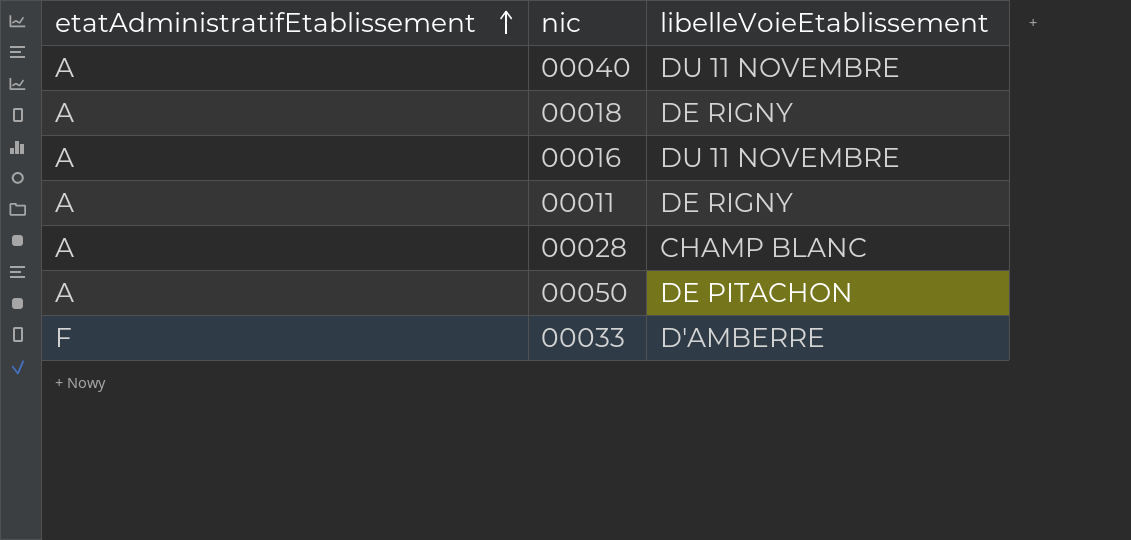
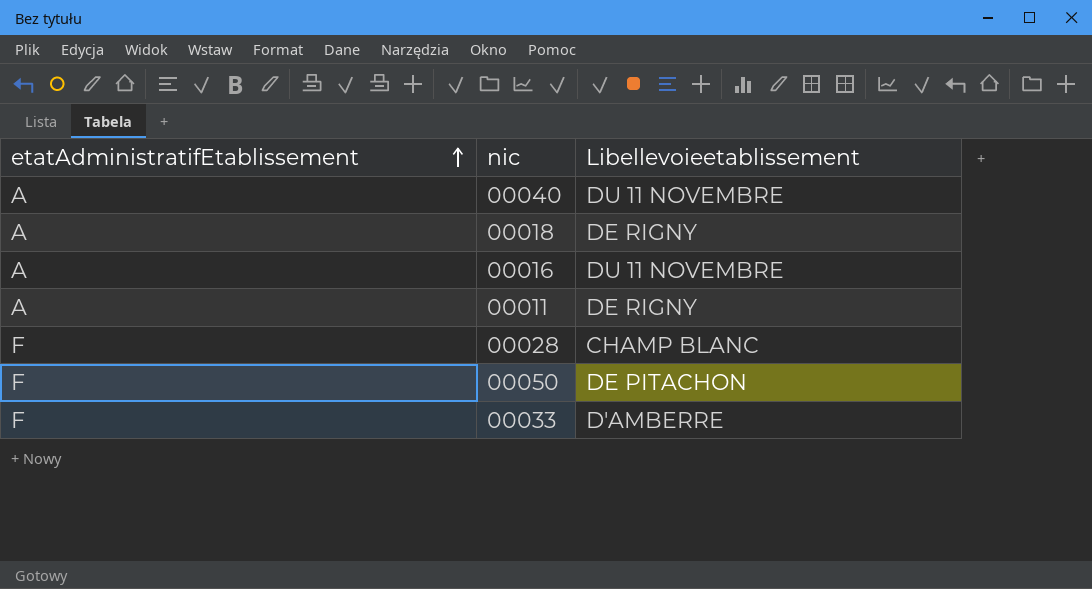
column name: libelleVoieEtablissement -> Libellevoieetablissement
00028 | etatAdministratifEtablissement: A -> F
00050 | etatAdministratifEtablissement: A -> F

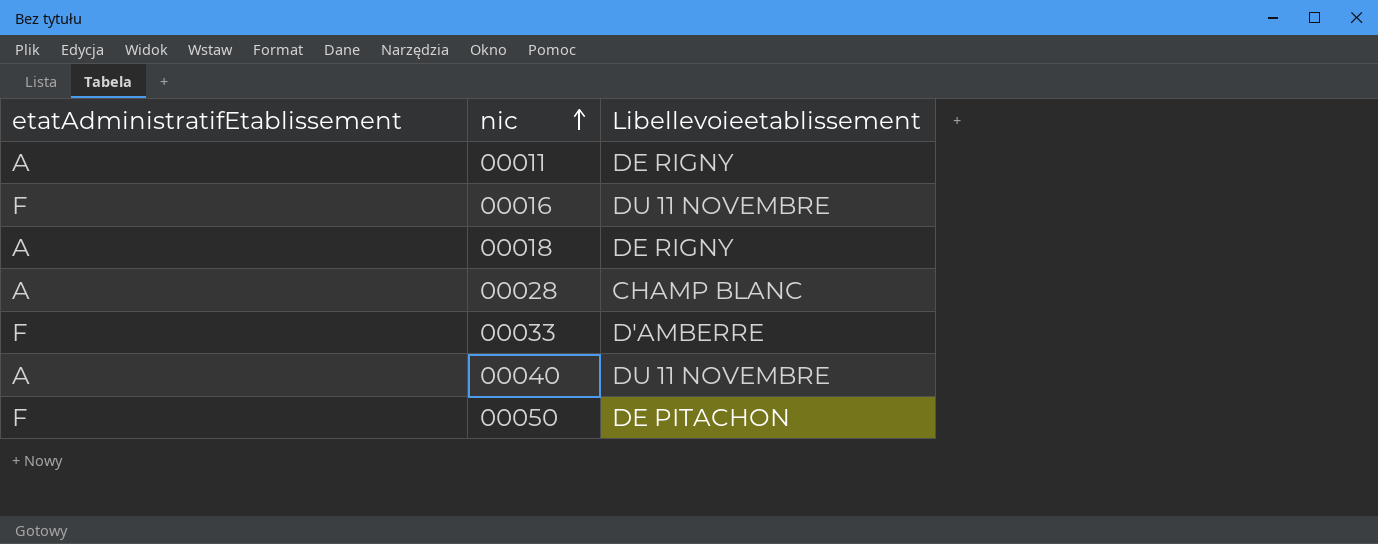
row order: etatAdministratifEtablissement ascending -> nic ascending
00016 | etatAdministratifEtablissement: A -> F
00028 | etatAdministratifEtablissement: F -> A

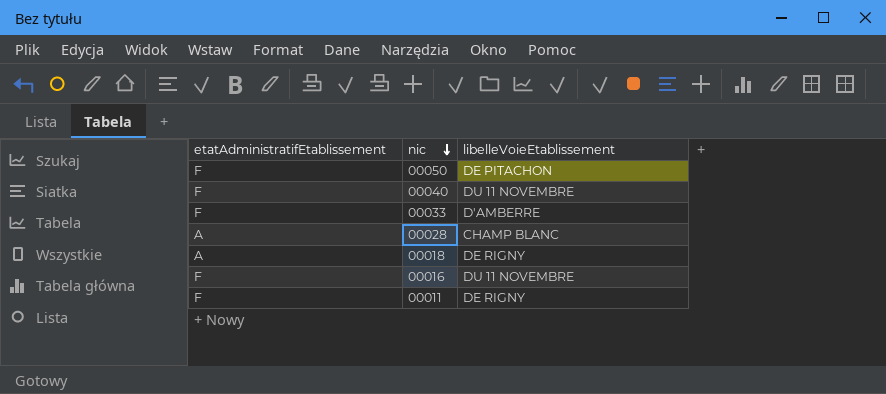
row order: nic ascending -> nic descending
column name: Libellevoieetablissement -> libelleVoieEtablissement
00040 | etatAdministratifEtablissement: A -> F
00011 | etatAdministratifEtablissement: A -> F

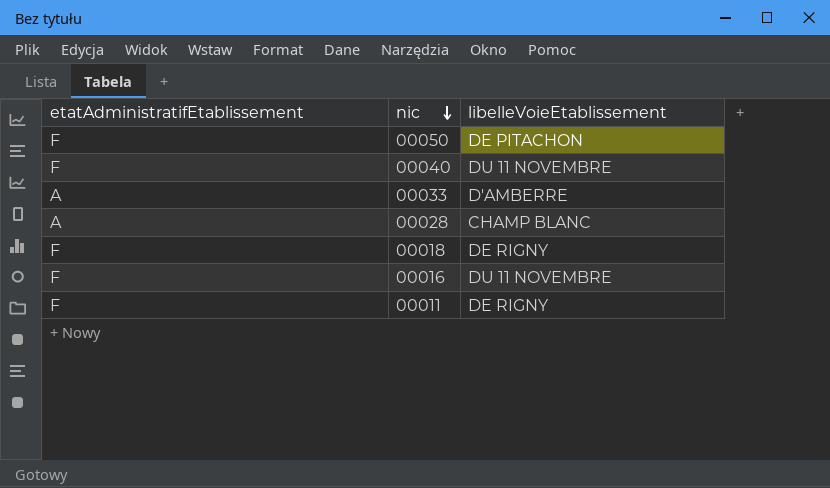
00033 | etatAdministratifEtablissement: F -> A
00018 | etatAdministratifEtablissement: A -> F

